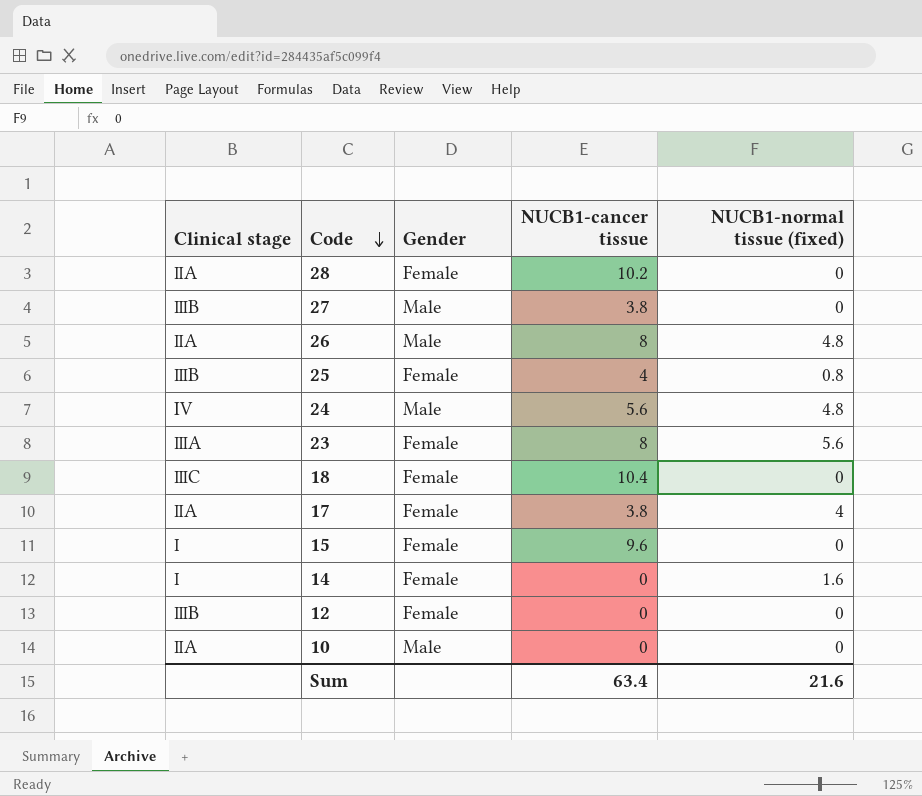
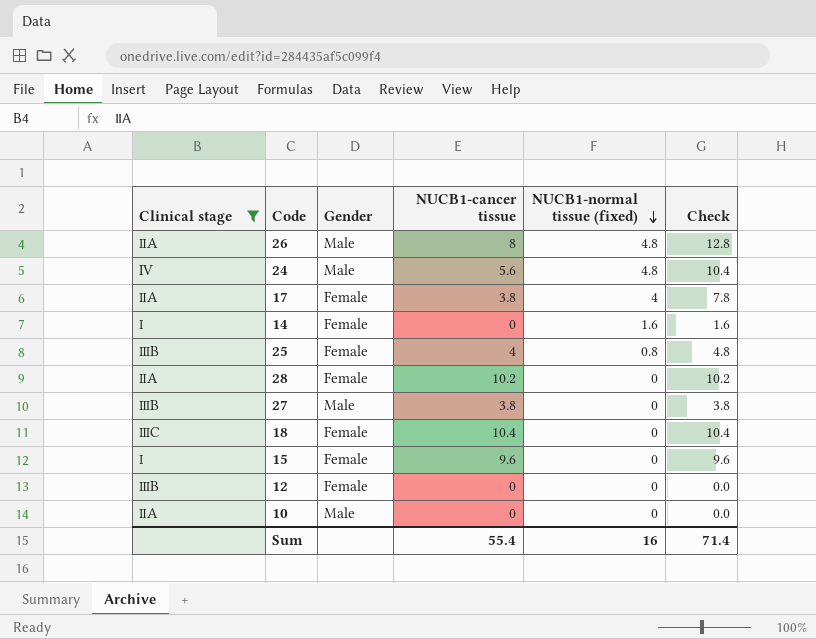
filter: none -> Clinical stage != ⅢA
row order: Code descending -> NUCB1-normal tissue (fixed) descending
column Check | formula: none -> [NUCB1-cancer tissue] + [NUCB1-normal tissue (fixed)]
Sum | NUCB1-cancer tissue: 63.4 -> 55.4
Sum | NUCB1-normal tissue (fixed): 21.6 -> 16

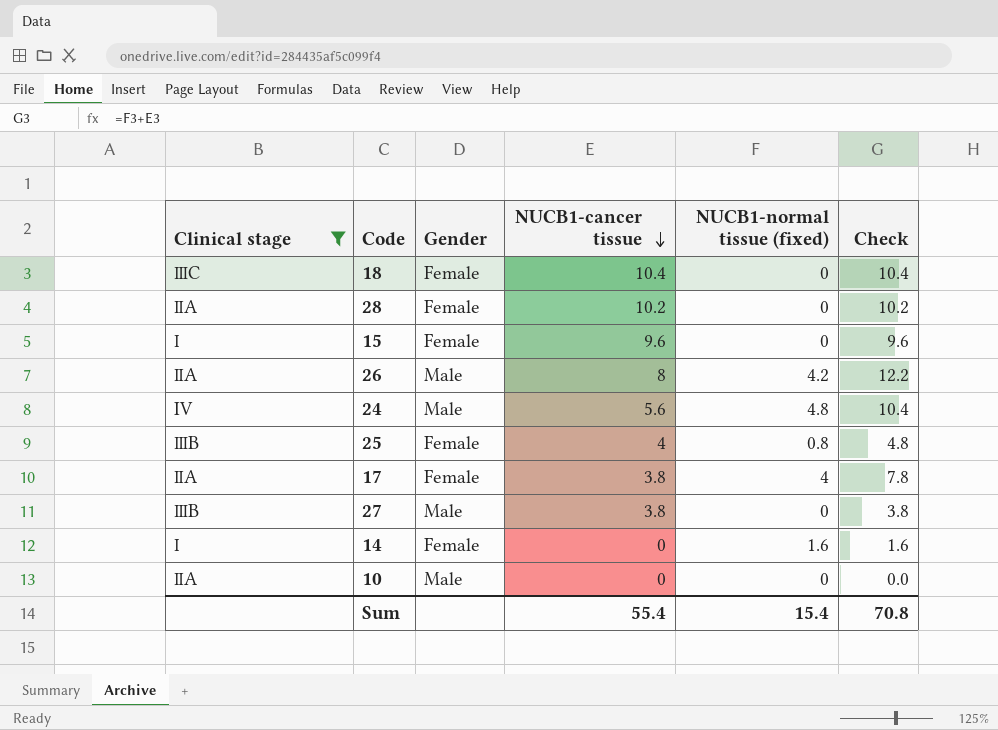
row order: NUCB1-normal tissue (fixed) descending -> NUCB1-cancer tissue descending
row 12: ⅢB | Female | 0 | 0 | 0.0 -> none
26 | NUCB1-normal tissue (fixed): 4.8 -> 4.2
26 | Check: 12.8 -> 12.2
Sum | NUCB1-normal tissue (fixed): 16 -> 15.4
Sum | Check: 71.4 -> 70.8

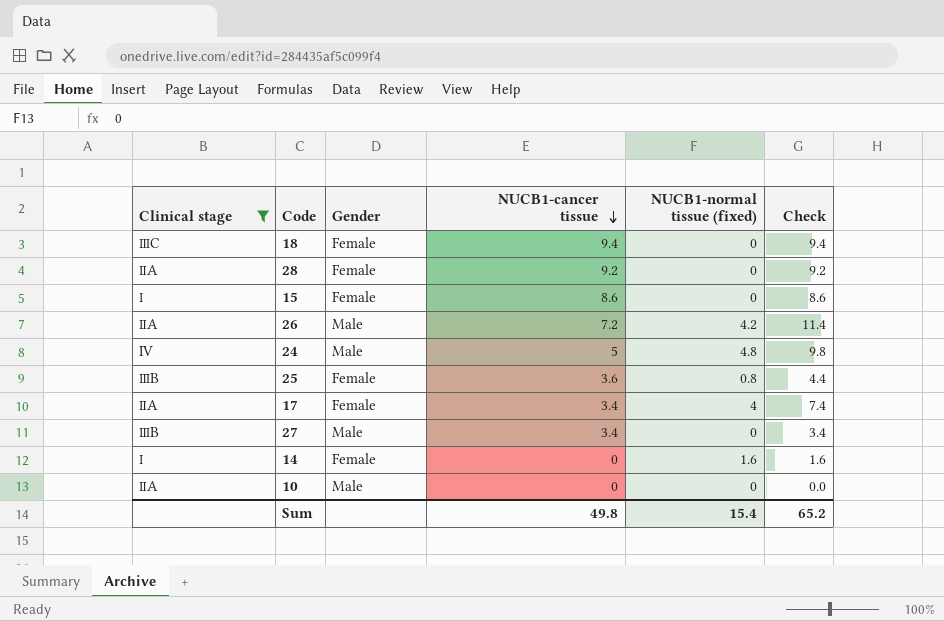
18 | NUCB1-cancer tissue: 10.4 -> 9.4
18 | Check: 10.4 -> 9.4
28 | NUCB1-cancer tissue: 10.2 -> 9.2
28 | Check: 10.2 -> 9.2
15 | NUCB1-cancer tissue: 9.6 -> 8.6
15 | Check: 9.6 -> 8.6
26 | NUCB1-cancer tissue: 8 -> 7.2
26 | Check: 12.2 -> 11.4
24 | NUCB1-cancer tissue: 5.6 -> 5
24 | Check: 10.4 -> 9.8
25 | NUCB1-cancer tissue: 4 -> 3.6
25 | Check: 4.8 -> 4.4
17 | NUCB1-cancer tissue: 3.8 -> 3.4
17 | Check: 7.8 -> 7.4
27 | NUCB1-cancer tissue: 3.8 -> 3.4
27 | Check: 3.8 -> 3.4
Sum | NUCB1-cancer tissue: 55.4 -> 49.8
Sum | Check: 70.8 -> 65.2

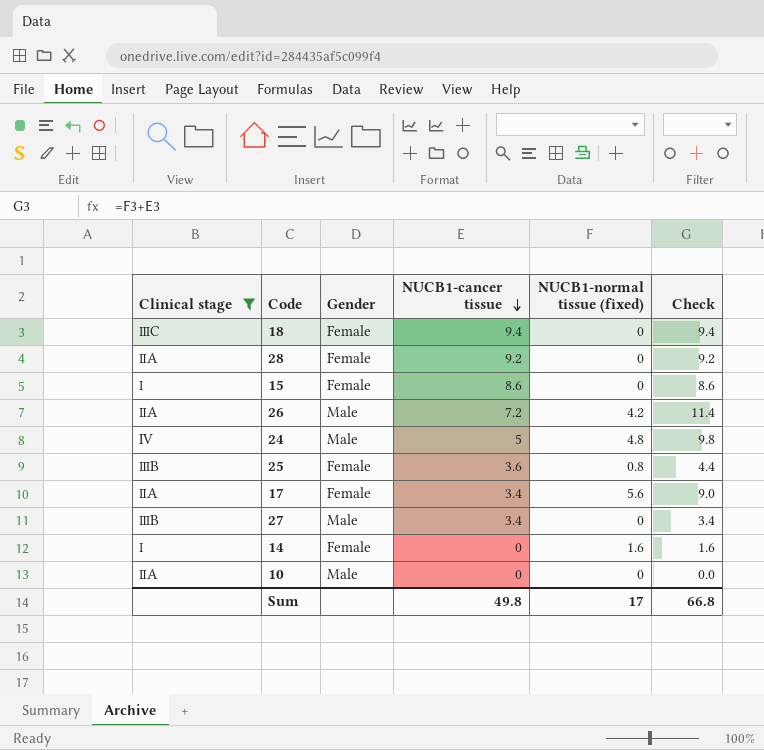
17 | NUCB1-normal tissue (fixed): 4 -> 5.6
17 | Check: 7.4 -> 9.0
Sum | NUCB1-normal tissue (fixed): 15.4 -> 17
Sum | Check: 65.2 -> 66.8

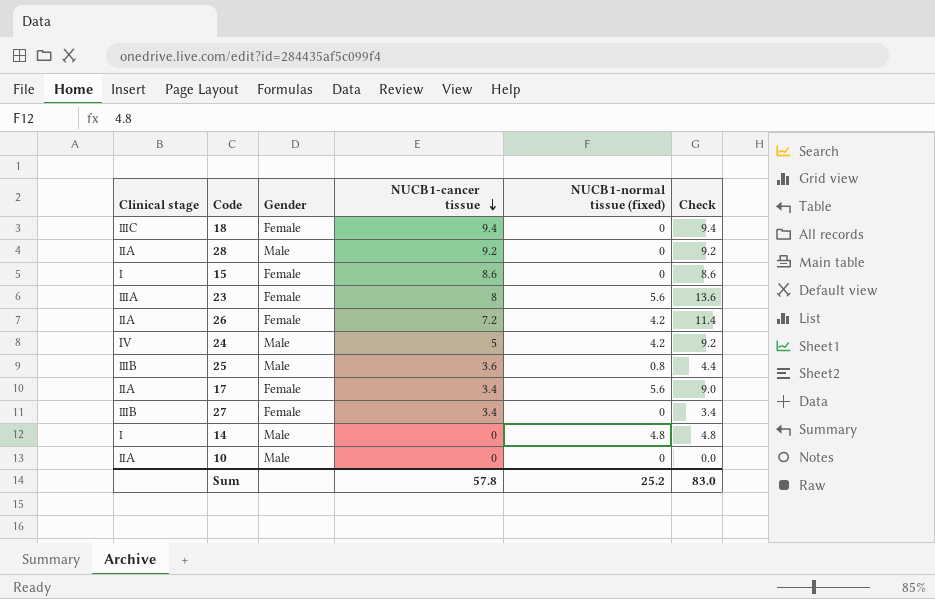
filter: Clinical stage != ⅢA -> none
28 | Gender: Female -> Male
26 | Gender: Male -> Female
24 | NUCB1-normal tissue (fixed): 4.8 -> 4.2
24 | Check: 9.8 -> 9.2
25 | Gender: Female -> Male
27 | Gender: Male -> Female
14 | Gender: Female -> Male
14 | NUCB1-normal tissue (fixed): 1.6 -> 4.8
14 | Check: 1.6 -> 4.8
Sum | NUCB1-cancer tissue: 49.8 -> 57.8
Sum | NUCB1-normal tissue (fixed): 17 -> 25.2
Sum | Check: 66.8 -> 83.0

